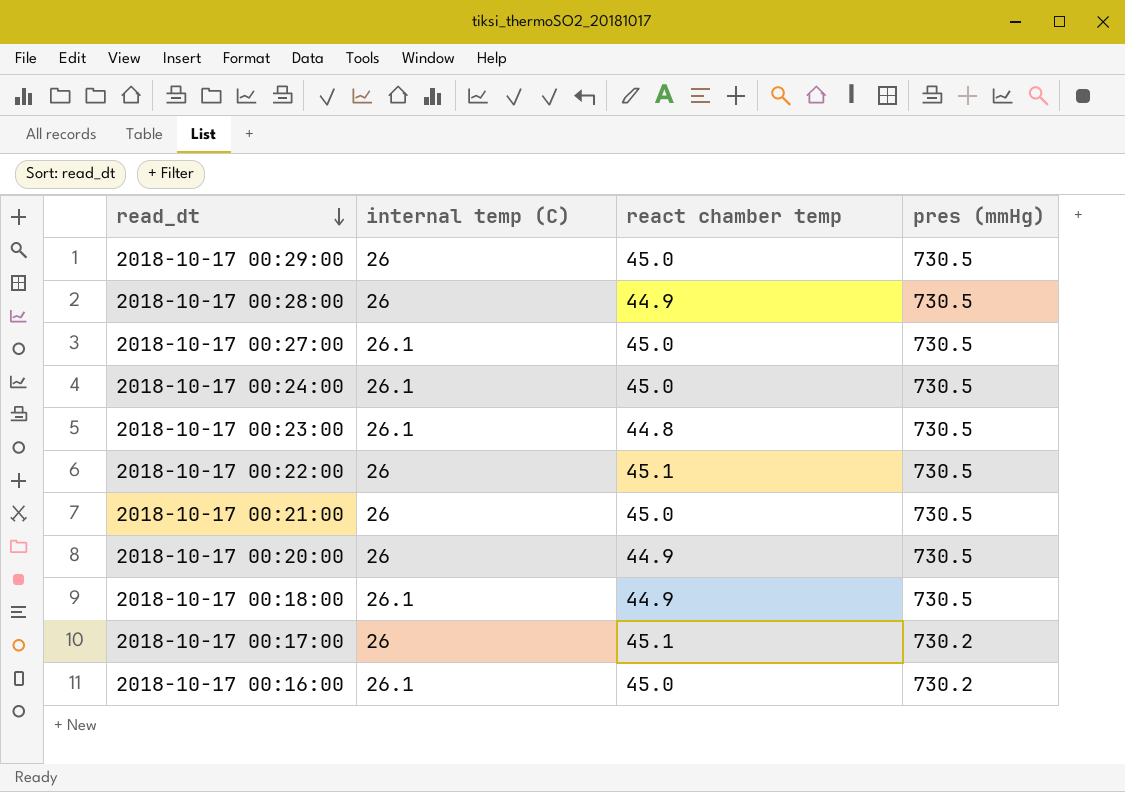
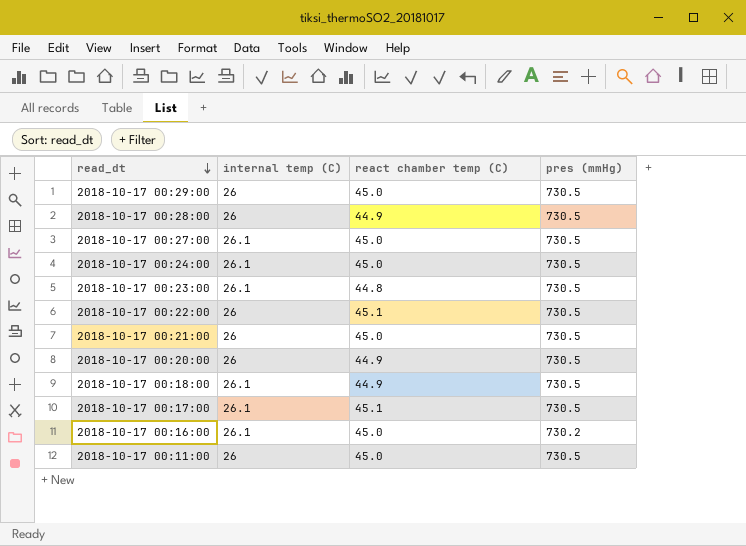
column name: react chamber temp -> react chamber temp (C)
2018-10-17 00:17:00 | internal temp (C): 26 -> 26.1
2018-10-17 00:17:00 | pres (mmHg): 730.2 -> 730.5
row 2018-10-17 00:11:00: none -> 26 | 45.0 | 730.5

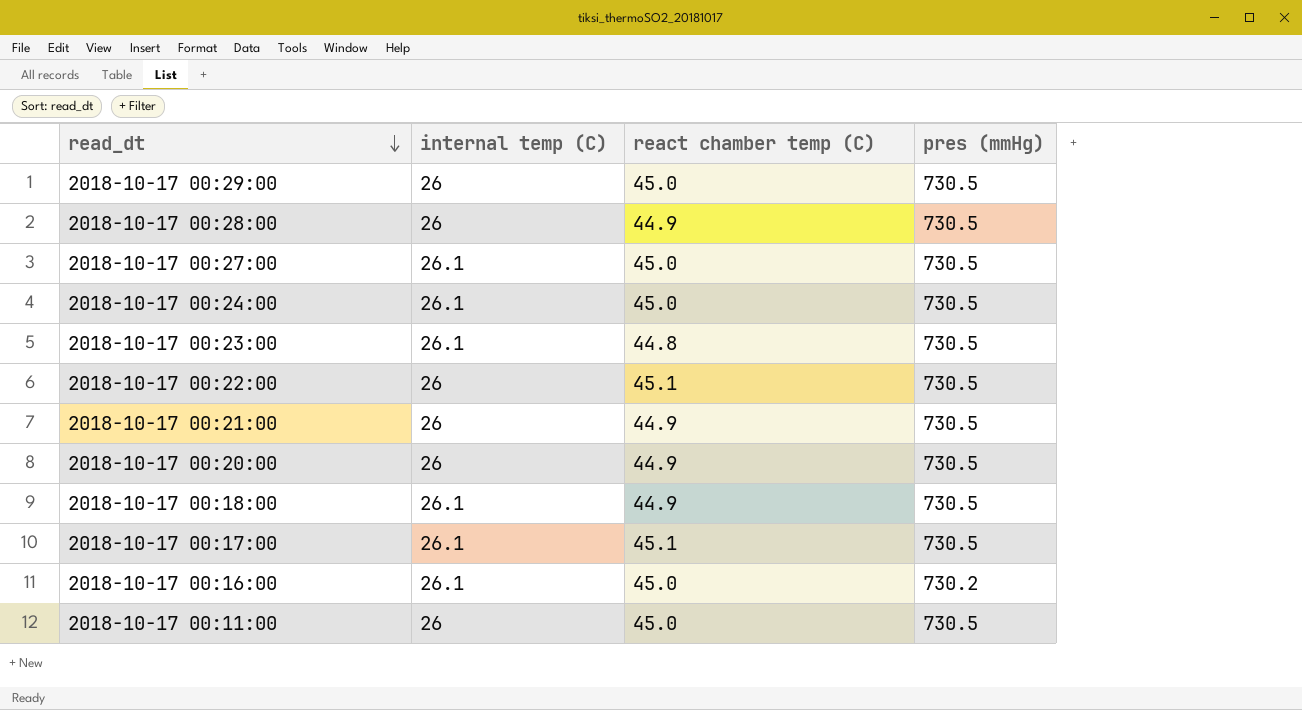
2018-10-17 00:21:00 | react chamber temp (C): 45.0 -> 44.9

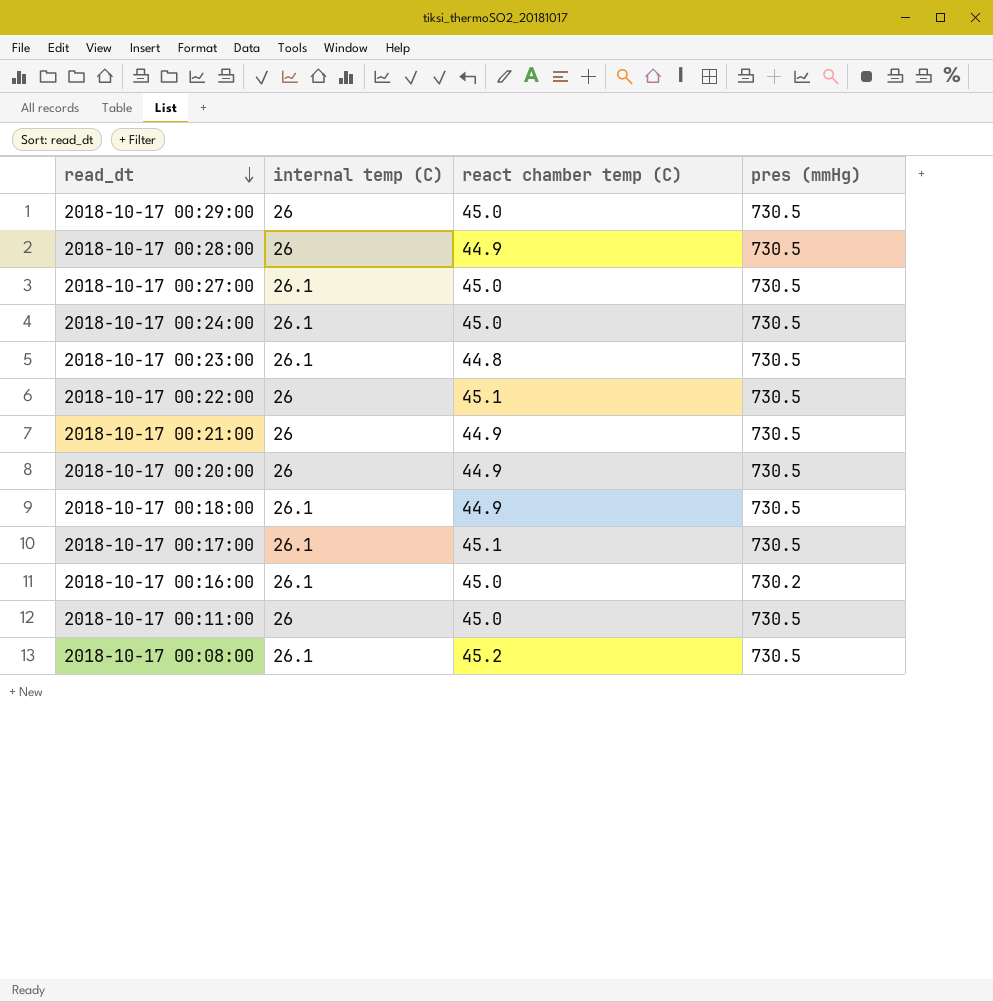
row 2018-10-17 00:08:00: none -> 26.1 | 45.2 | 730.5

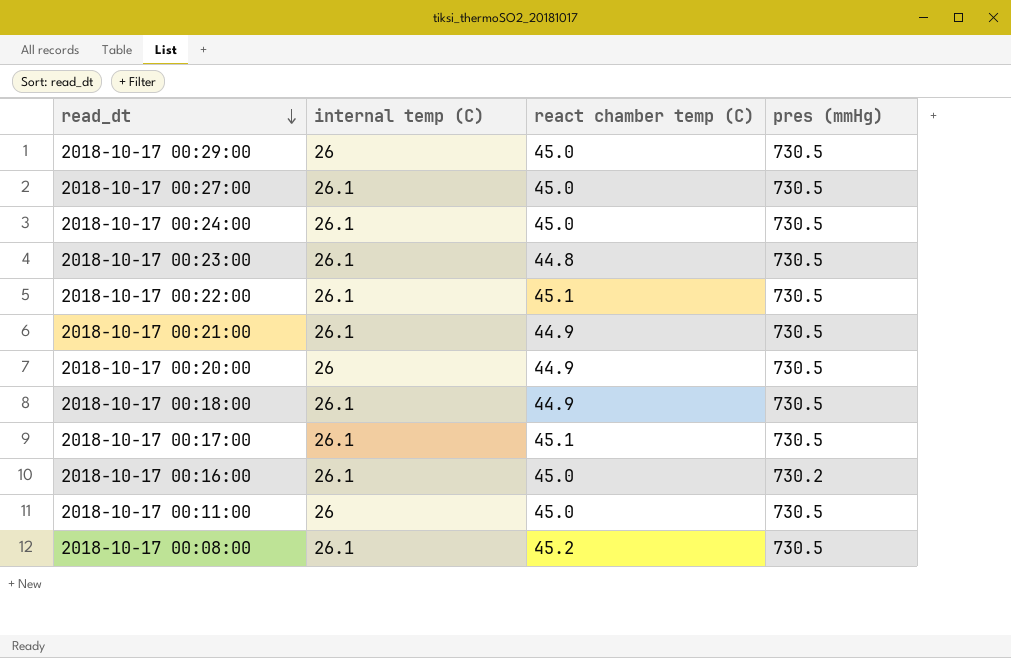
row 2018-10-17 00:28:00: 26 | 44.9 | 730.5 -> none
2018-10-17 00:22:00 | internal temp (C): 26 -> 26.1
2018-10-17 00:21:00 | internal temp (C): 26 -> 26.1

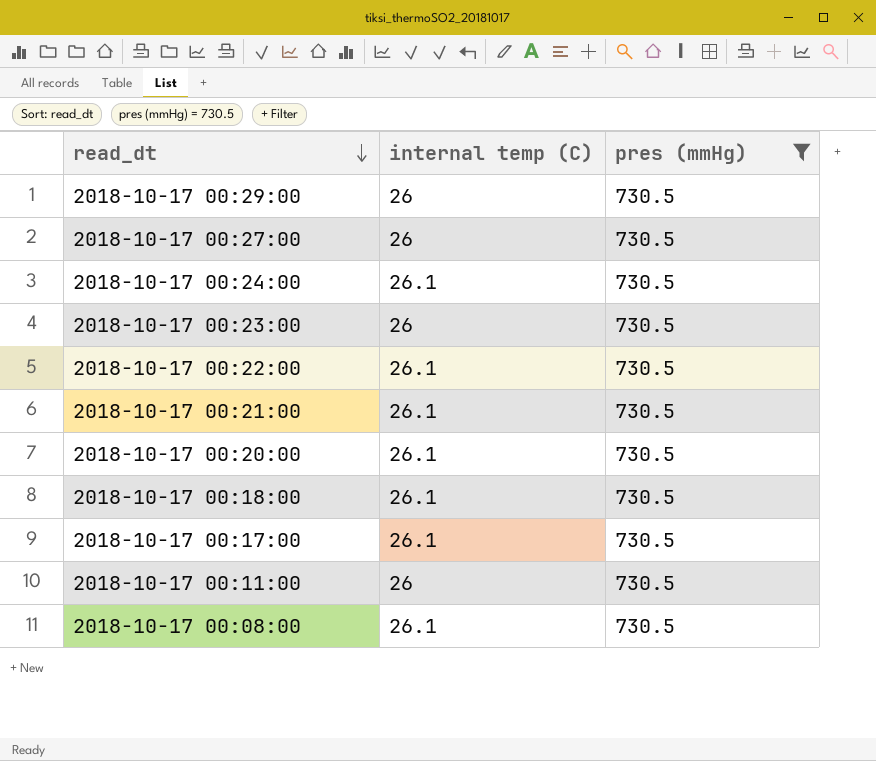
filter: none -> pres (mmHg) = 730.5
column react chamber temp (C) | position: 3 -> none
2018-10-17 00:27:00 | internal temp (C): 26.1 -> 26
2018-10-17 00:23:00 | internal temp (C): 26.1 -> 26
2018-10-17 00:20:00 | internal temp (C): 26 -> 26.1

